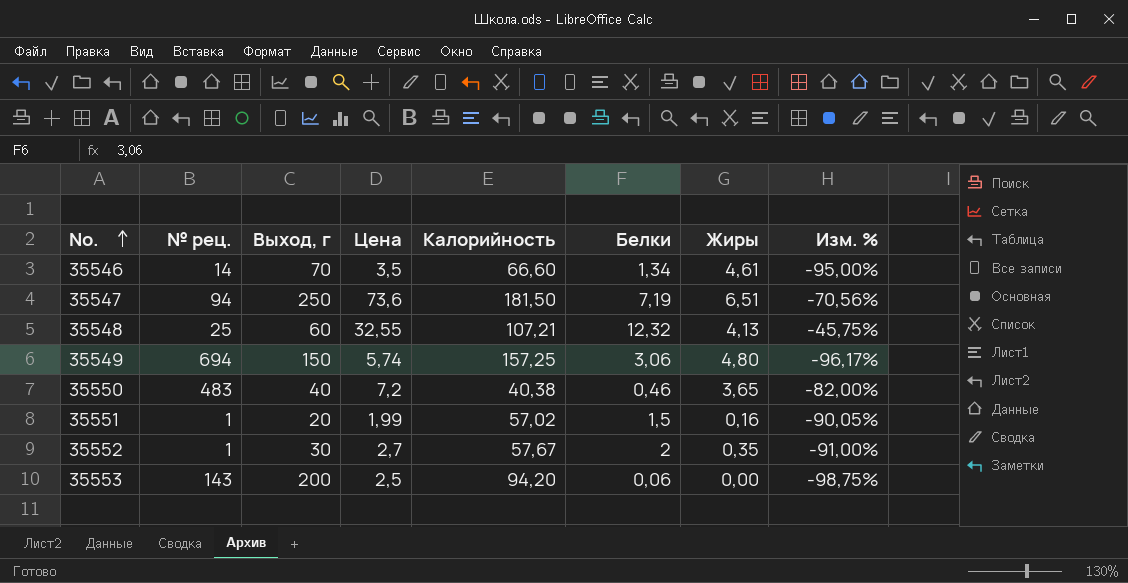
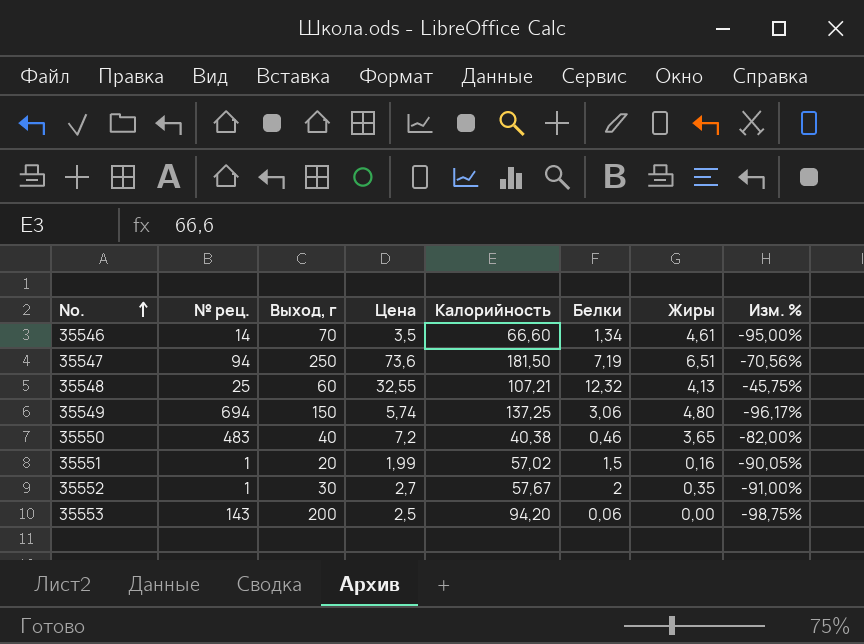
35549 | Калорийность: 157,25 -> 137,25

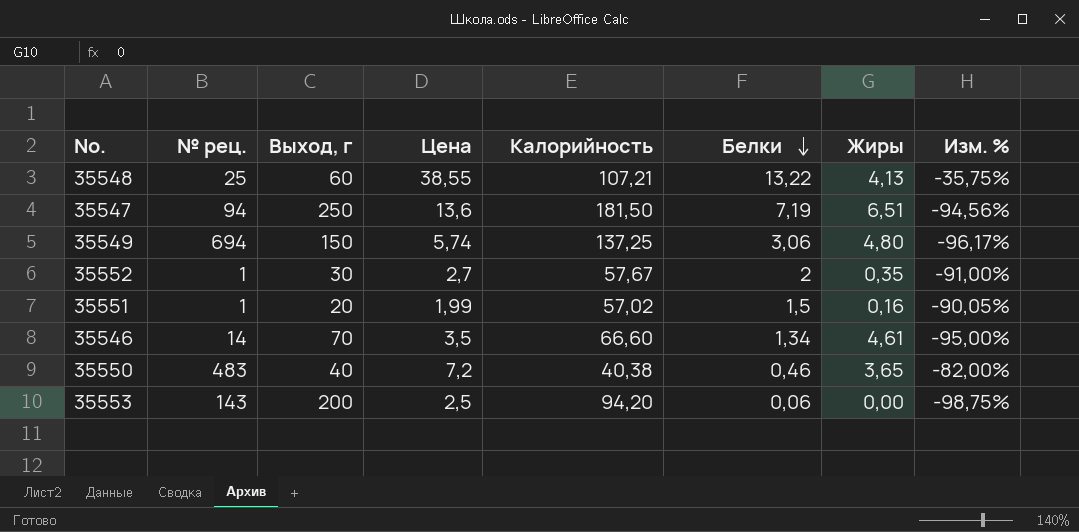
row order: No. ascending -> Белки descending
35548 | Цена: 32,55 -> 38,55
35548 | Белки: 12,32 -> 13,22
35548 | Изм. %: -45,75% -> -35,75%
35547 | Цена: 73,6 -> 13,6
35547 | Изм. %: -70,56% -> -94,56%

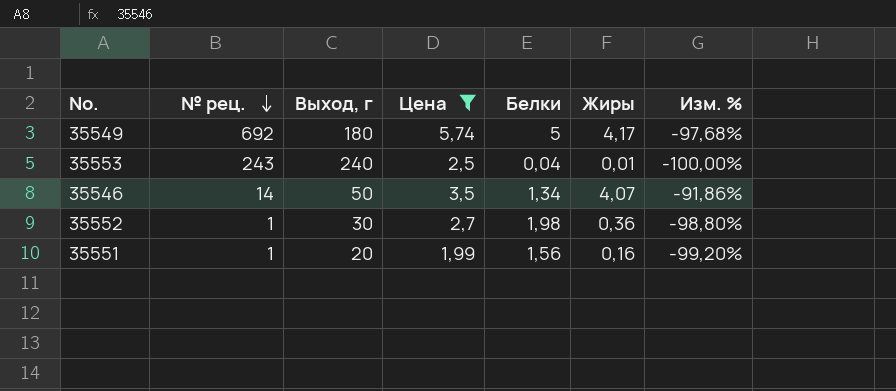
filter: none -> Цена <= 5,74
row order: Белки descending -> № рец. descending
column Калорийность | position: 5 -> none
column Изм. % | formula: ([Цена] - [Выход, г]) / [Выход, г] -> ([Жиры] - [Выход, г]) / [Выход, г]
35549 | № рец.: 694 -> 692
35549 | Выход, г: 150 -> 180
35549 | Белки: 3,06 -> 5
35549 | Жиры: 4,80 -> 4,17
35553 | № рец.: 143 -> 243
35553 | Выход, г: 200 -> 240
35553 | Белки: 0,06 -> 0,04
35553 | Жиры: 0,00 -> 0,01
35546 | Выход, г: 70 -> 50
35546 | Жиры: 4,61 -> 4,07
35552 | Белки: 2 -> 1,98
35552 | Жиры: 0,35 -> 0,36
35551 | Белки: 1,5 -> 1,56

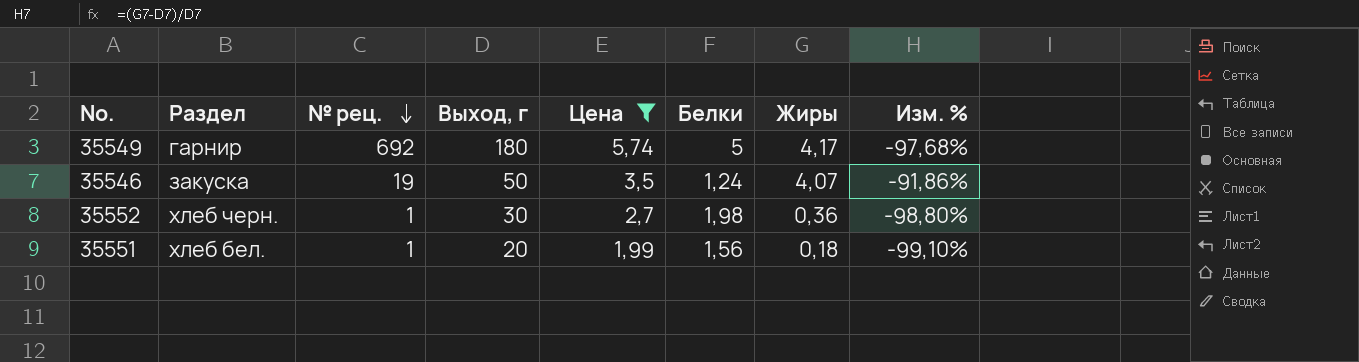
column Раздел | position: none -> 2
row 35553: 243 | 240 | 2,5 | 0,04 | 0,01 | -100,00% -> none
35546 | № рец.: 14 -> 19
35546 | Белки: 1,34 -> 1,24
35551 | Жиры: 0,16 -> 0,18
35551 | Изм. %: -99,20% -> -99,10%

